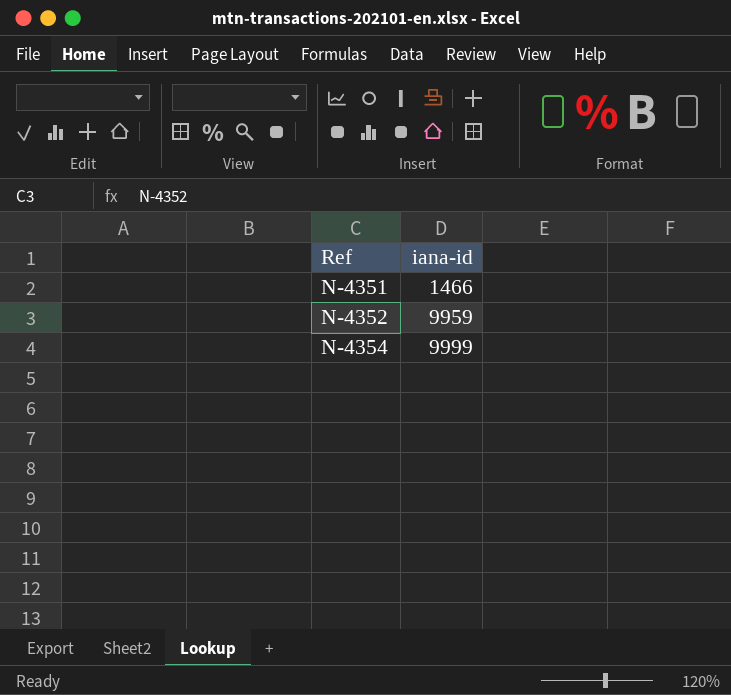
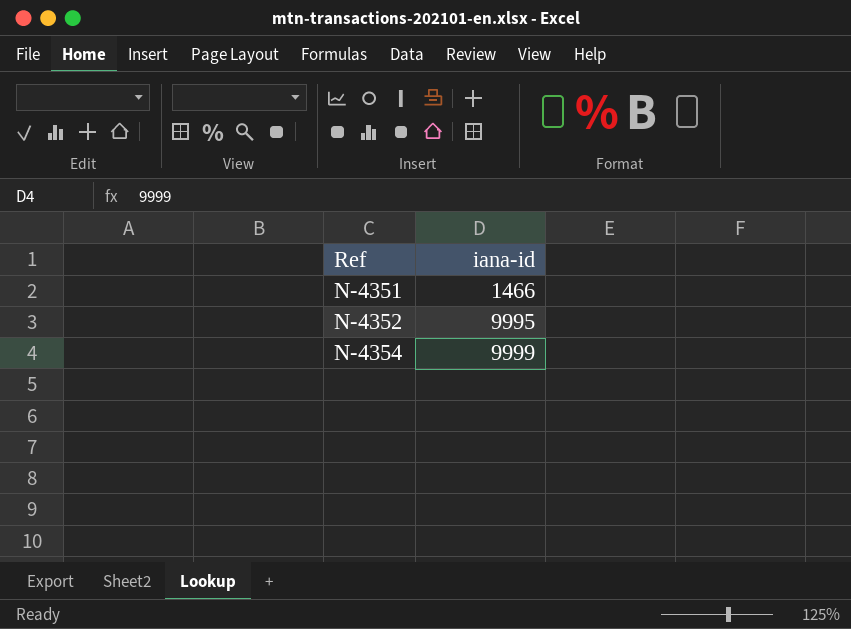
N-4352 | iana-id: 9959 -> 9995

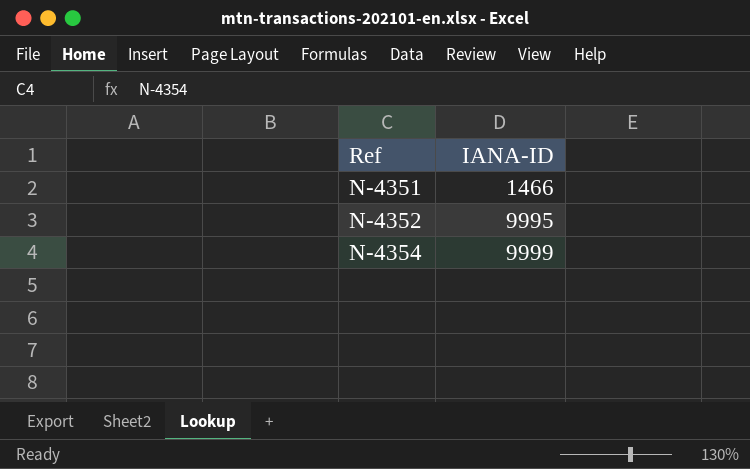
column name: iana-id -> IANA-ID

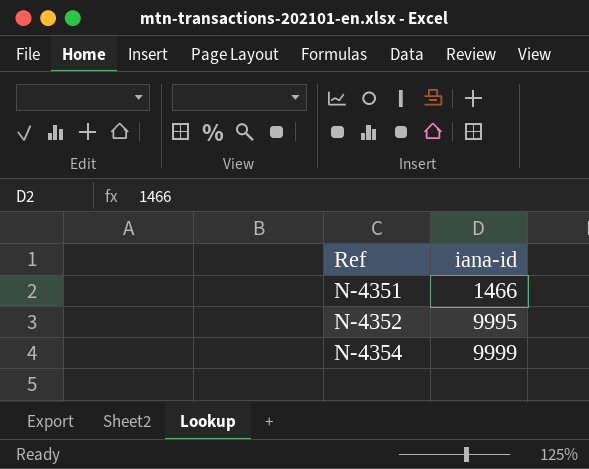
column name: IANA-ID -> iana-id

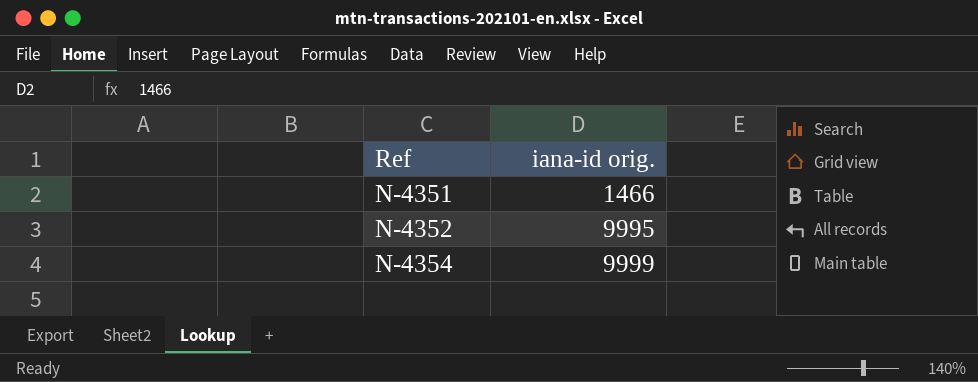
column name: iana-id -> iana-id orig.

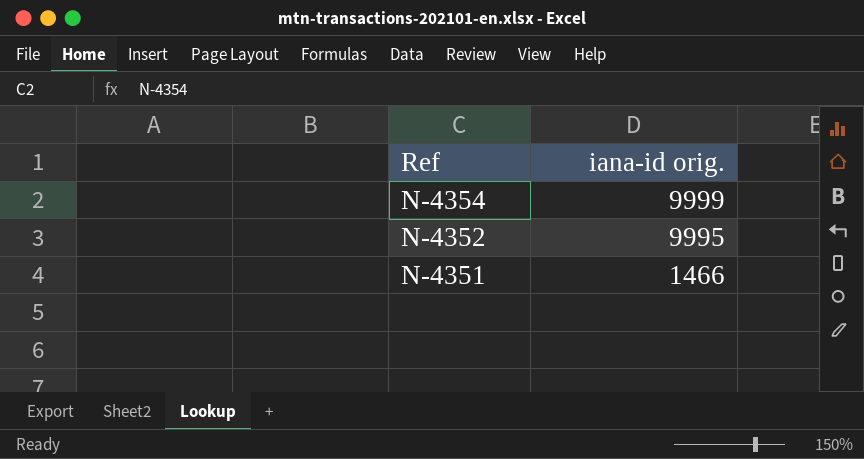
row order: Ref ascending -> Ref descending

